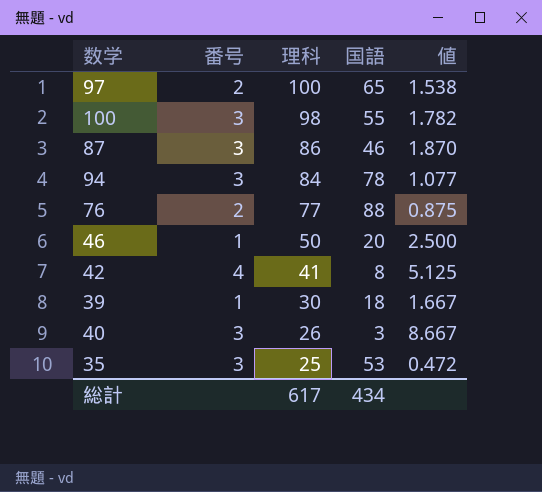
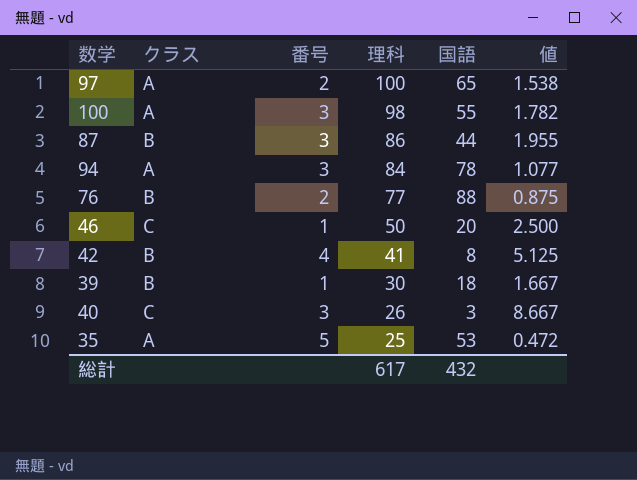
column クラス | position: none -> 2
87 | 国語: 46 -> 44
87 | 値: 1.870 -> 1.955
35 | 番号: 3 -> 5
総計 | 国語: 434 -> 432

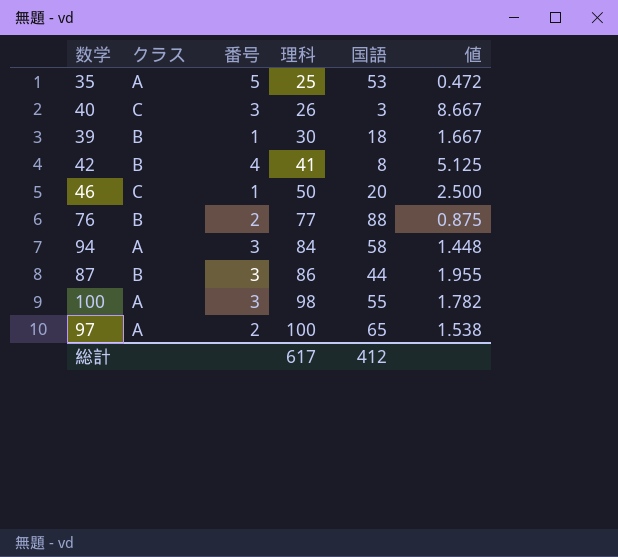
row order: 理科 descending -> 理科 ascending
94 | 国語: 78 -> 58
94 | 値: 1.077 -> 1.448
総計 | 国語: 432 -> 412

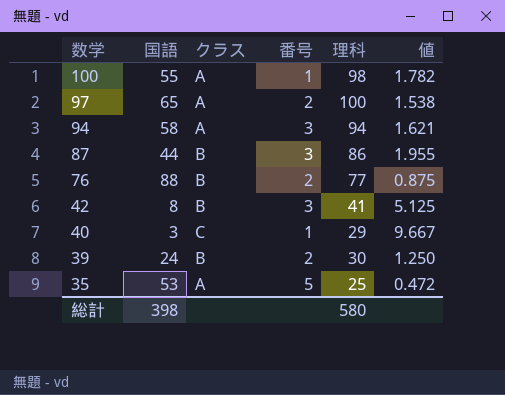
row order: 理科 ascending -> 数学 descending
column 国語 | position: 5 -> 2
row 46: C | 1 | 50 | 20 | 2.500 -> none
100 | 番号: 3 -> 1
94 | 理科: 84 -> 94
94 | 値: 1.448 -> 1.621
42 | 番号: 4 -> 3
40 | 番号: 3 -> 1
40 | 理科: 26 -> 29
40 | 値: 8.667 -> 9.667
39 | 国語: 18 -> 24
39 | 番号: 1 -> 2
39 | 値: 1.667 -> 1.250
総計 | 国語: 412 -> 398
総計 | 理科: 617 -> 580

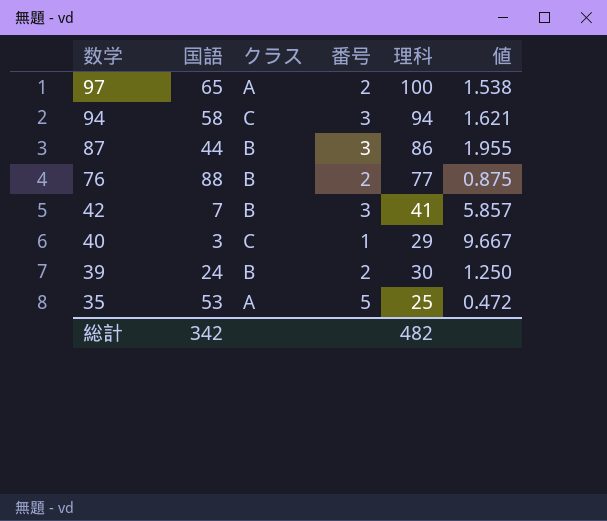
row 100: 55 | A | 1 | 98 | 1.782 -> none
94 | クラス: A -> C
42 | 国語: 8 -> 7
42 | 値: 5.125 -> 5.857
総計 | 国語: 398 -> 342
総計 | 理科: 580 -> 482

